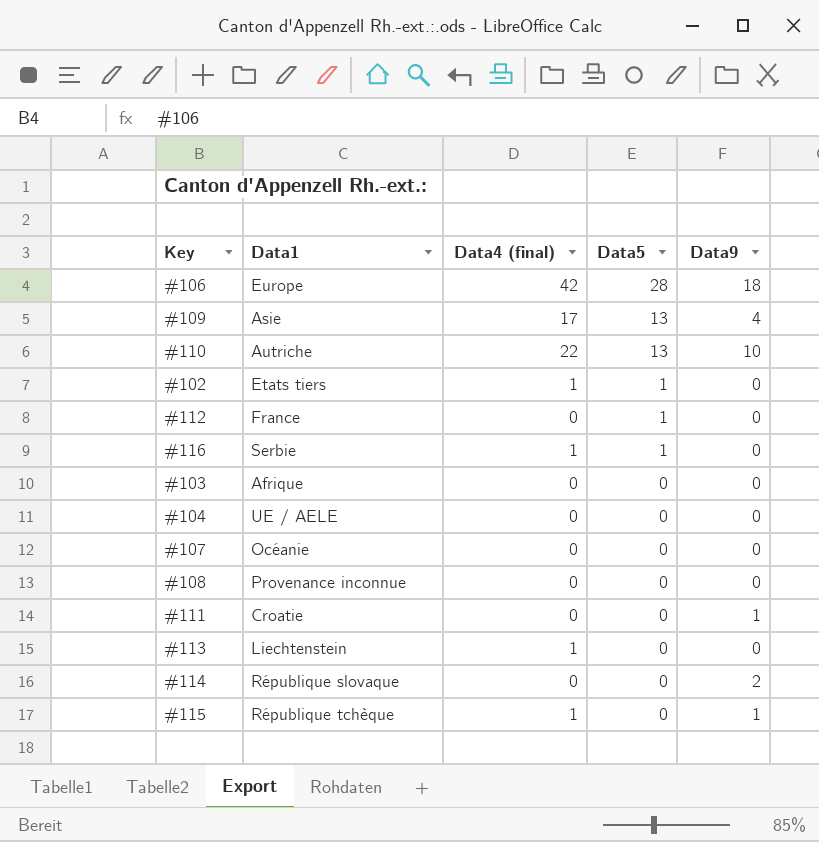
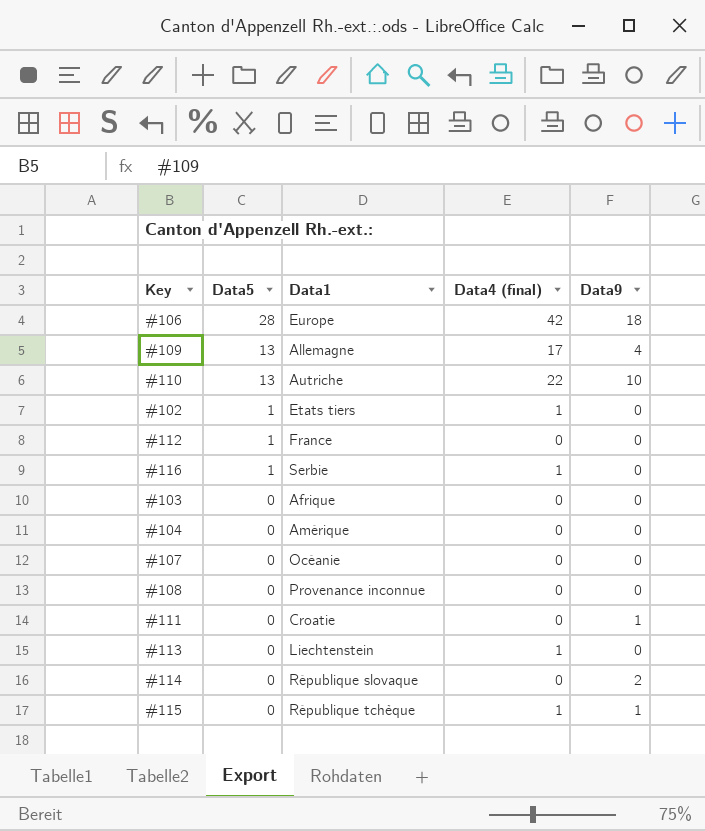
column Data5 | position: 4 -> 2
#109 | Data1: Asie -> Allemagne
#104 | Data1: UE / AELE -> Amérique

